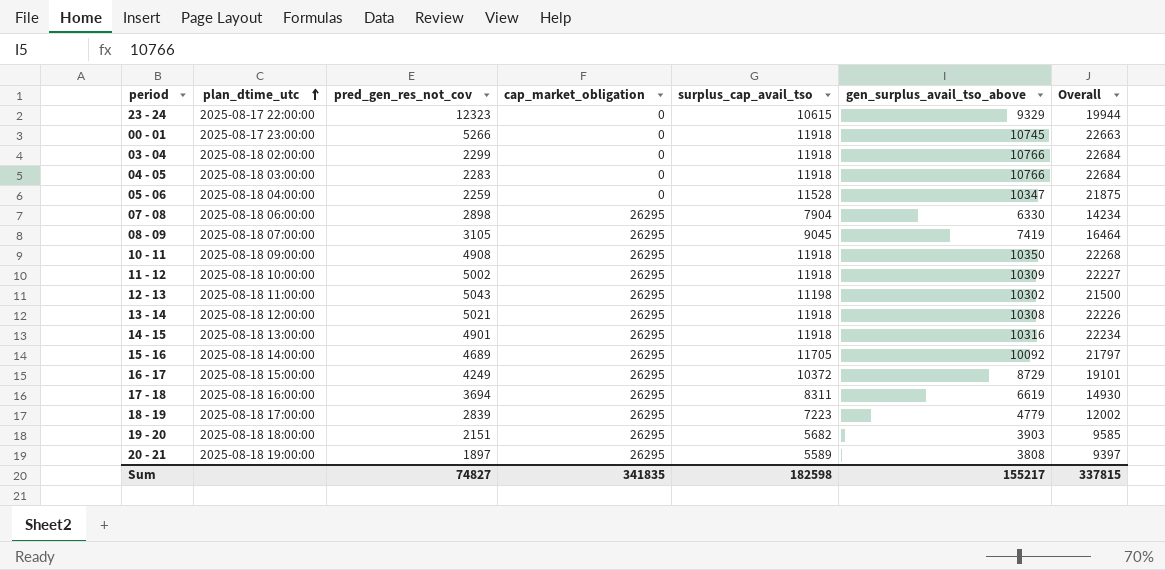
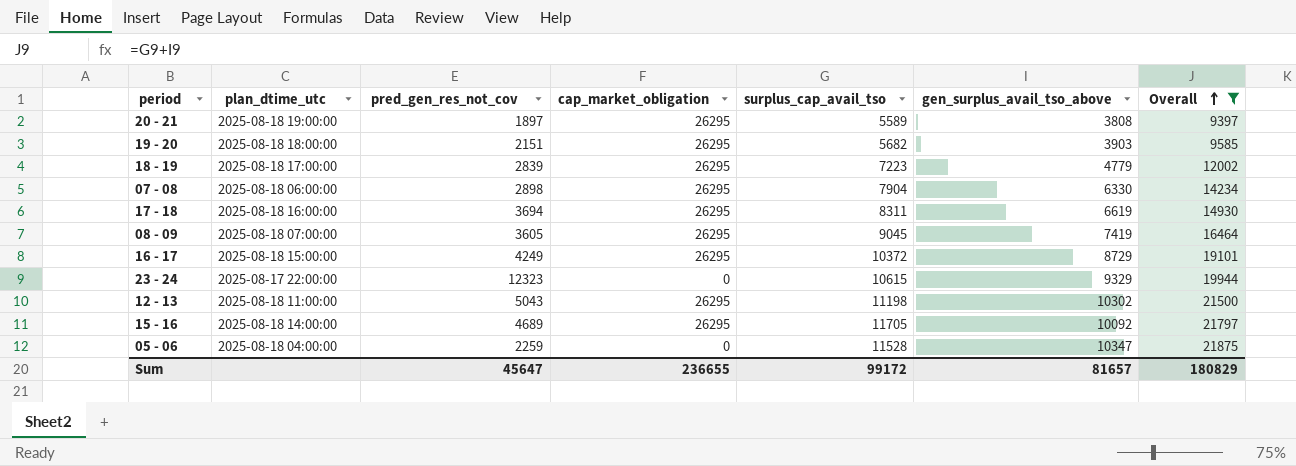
filter: none -> Overall <= 21875
row order: plan_dtime_utc ascending -> Overall ascending
08 - 09 | pred_gen_res_not_cov: 3105 -> 3605
Sum | pred_gen_res_not_cov: 74827 -> 45647
Sum | cap_market_obligation: 341835 -> 236655
Sum | surplus_cap_avail_tso: 182598 -> 99172
Sum | gen_surplus_avail_tso_above: 155217 -> 81657
Sum | Overall: 337815 -> 180829

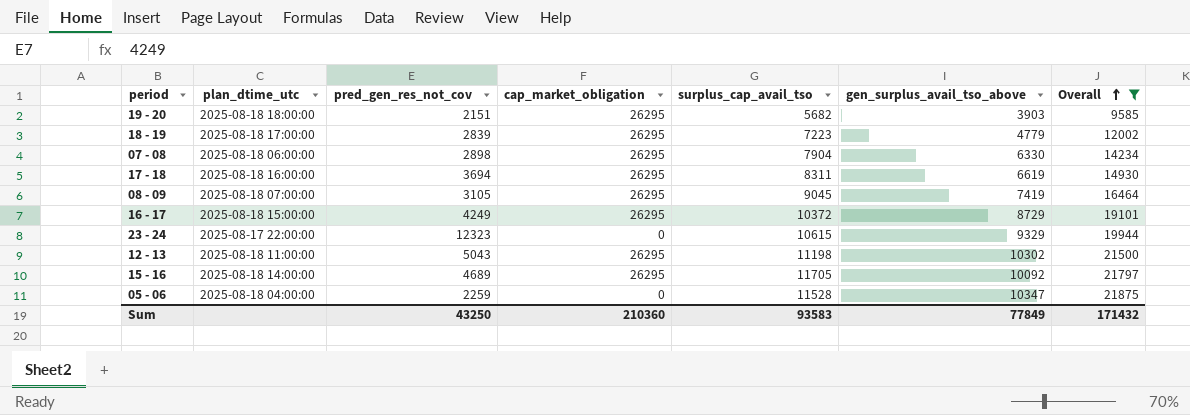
row 20 - 21: 2025-08-18 19:00:00 | 1897 | 26295 | 5589 | 3808 | 9397 -> none
08 - 09 | pred_gen_res_not_cov: 3605 -> 3105
Sum | pred_gen_res_not_cov: 45647 -> 43250
Sum | cap_market_obligation: 236655 -> 210360
Sum | surplus_cap_avail_tso: 99172 -> 93583
Sum | gen_surplus_avail_tso_above: 81657 -> 77849
Sum | Overall: 180829 -> 171432

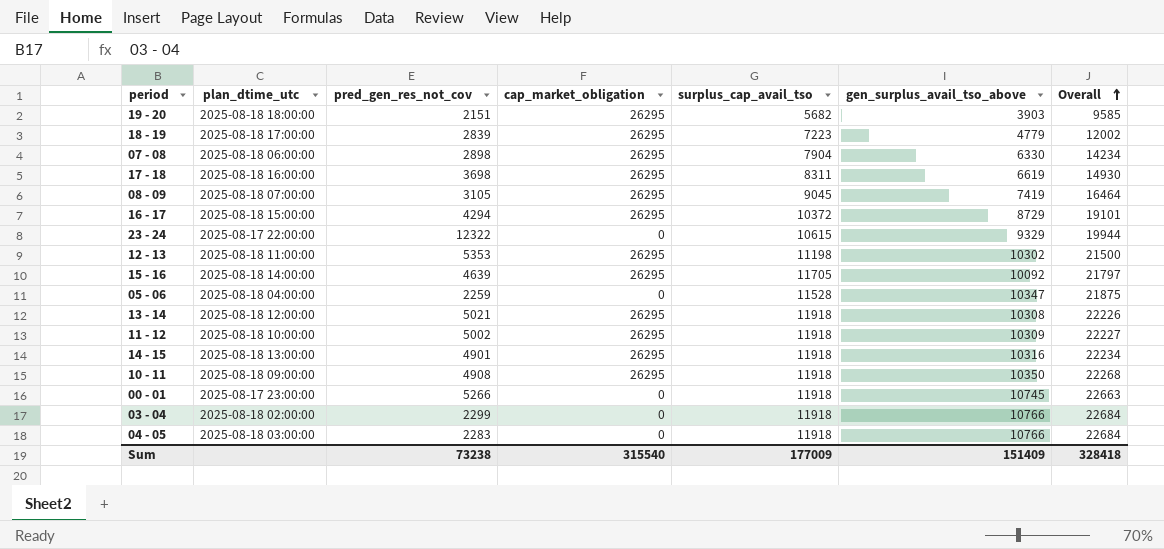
filter: Overall <= 21875 -> none
17 - 18 | pred_gen_res_not_cov: 3694 -> 3698
16 - 17 | pred_gen_res_not_cov: 4249 -> 4294
23 - 24 | pred_gen_res_not_cov: 12323 -> 12322
12 - 13 | pred_gen_res_not_cov: 5043 -> 5353
15 - 16 | pred_gen_res_not_cov: 4689 -> 4639
Sum | pred_gen_res_not_cov: 43250 -> 73238
Sum | cap_market_obligation: 210360 -> 315540
Sum | surplus_cap_avail_tso: 93583 -> 177009
Sum | gen_surplus_avail_tso_above: 77849 -> 151409
Sum | Overall: 171432 -> 328418

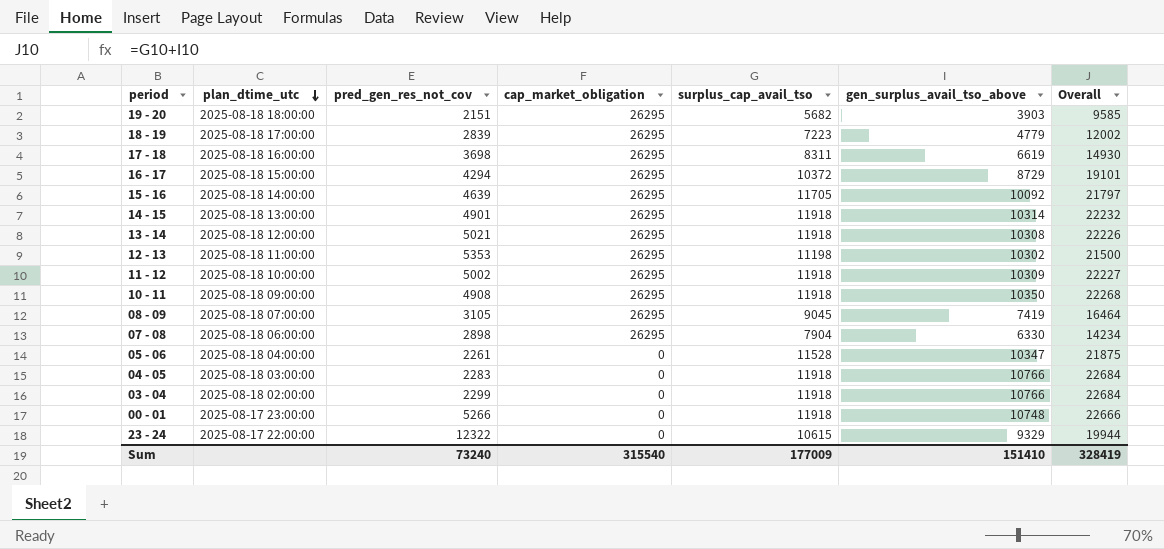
row order: Overall ascending -> plan_dtime_utc descending
14 - 15 | gen_surplus_avail_tso_above: 10316 -> 10314
14 - 15 | Overall: 22234 -> 22232
05 - 06 | pred_gen_res_not_cov: 2259 -> 2261
00 - 01 | gen_surplus_avail_tso_above: 10745 -> 10748
00 - 01 | Overall: 22663 -> 22666
Sum | pred_gen_res_not_cov: 73238 -> 73240
Sum | gen_surplus_avail_tso_above: 151409 -> 151410
Sum | Overall: 328418 -> 328419

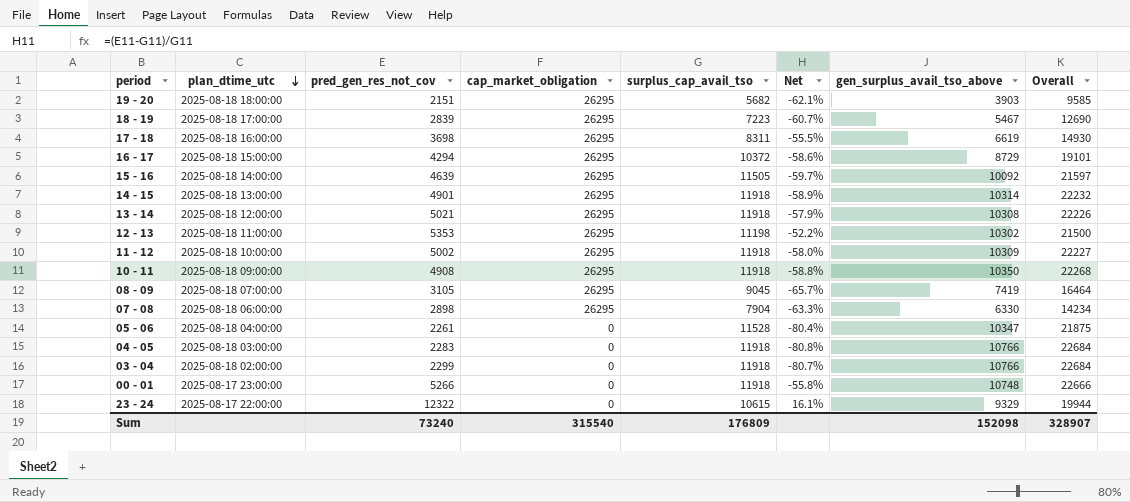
column Net | formula: none -> ([pred_gen_res_not_cov] - [surplus_cap_avail_tso]) / [surplus_cap_avail_tso]
18 - 19 | gen_surplus_avail_tso_above: 4779 -> 5467
18 - 19 | Overall: 12002 -> 12690
15 - 16 | surplus_cap_avail_tso: 11705 -> 11505
15 - 16 | Overall: 21797 -> 21597
Sum | surplus_cap_avail_tso: 177009 -> 176809
Sum | gen_surplus_avail_tso_above: 151410 -> 152098
Sum | Overall: 328419 -> 328907

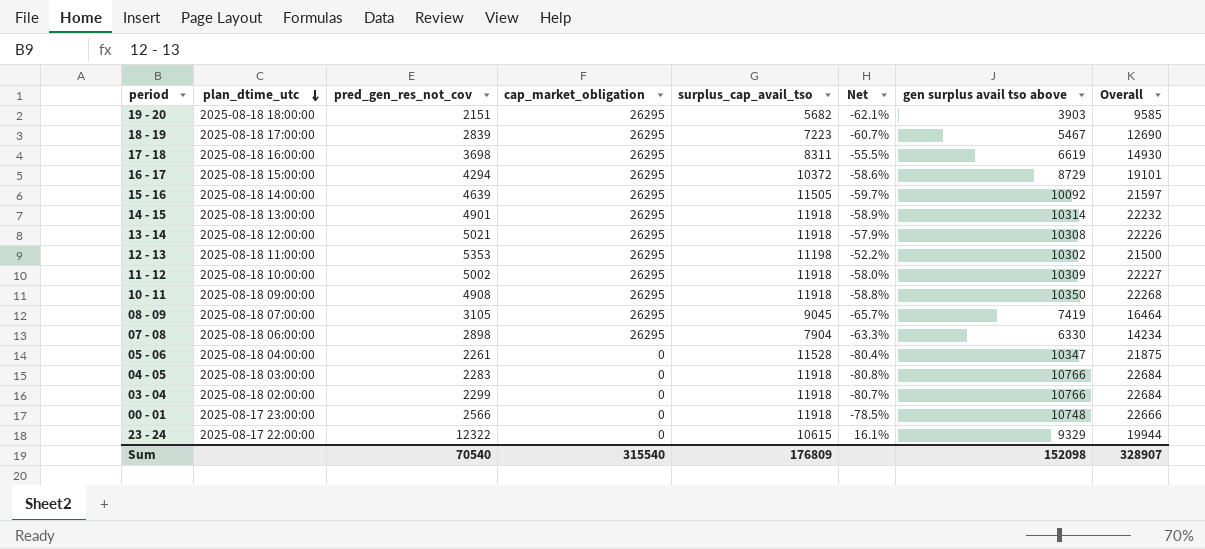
column name: gen_surplus_avail_tso_above -> gen surplus avail tso above
00 - 01 | pred_gen_res_not_cov: 5266 -> 2566
00 - 01 | Net: -55.8% -> -78.5%
Sum | pred_gen_res_not_cov: 73240 -> 70540

